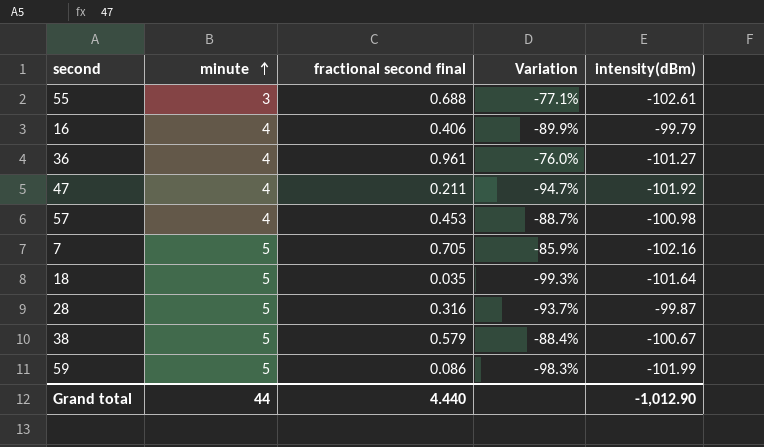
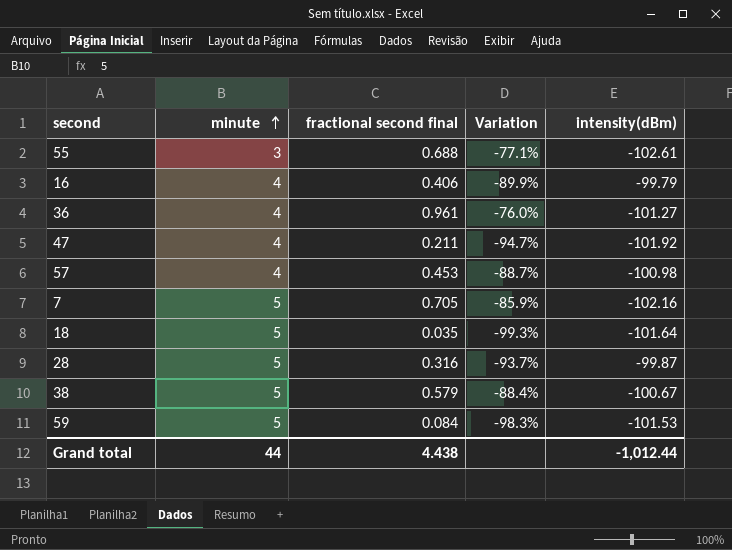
59 | fractional second final: 0.086 -> 0.084
59 | intensity(dBm): -101.99 -> -101.53
Grand total | fractional second final: 4.440 -> 4.438
Grand total | intensity(dBm): -1,012.90 -> -1,012.44

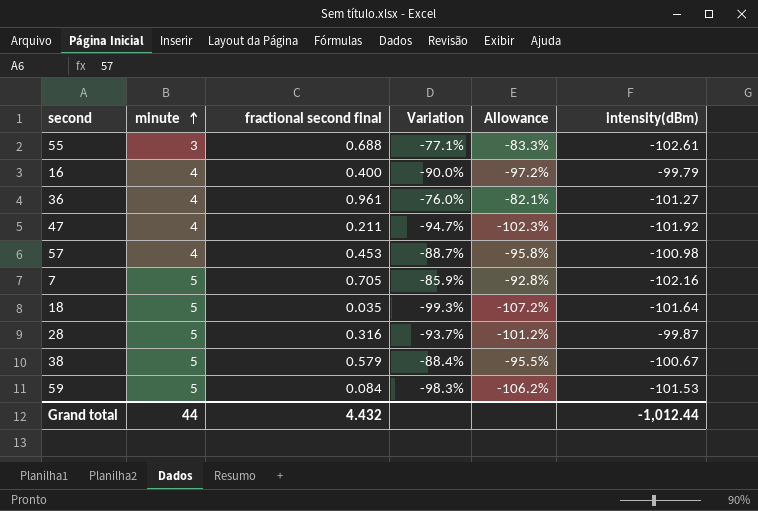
column Allowance | formula: none -> [Variation] * 1.08
16 | fractional second final: 0.406 -> 0.400
16 | Variation: -89.9% -> -90.0%
Grand total | fractional second final: 4.438 -> 4.432

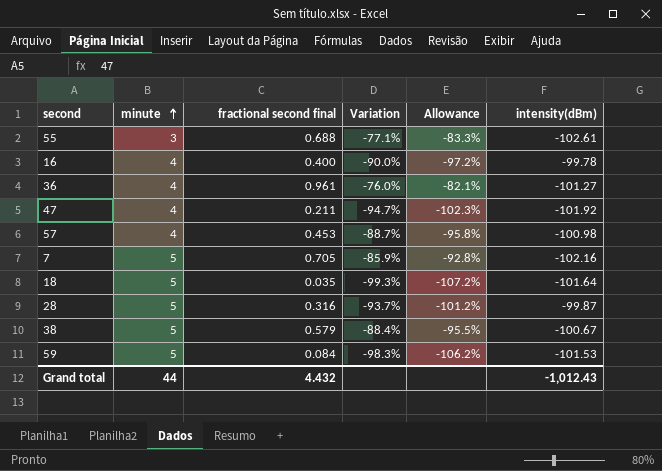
16 | intensity(dBm): -99.79 -> -99.78
Grand total | intensity(dBm): -1,012.44 -> -1,012.43

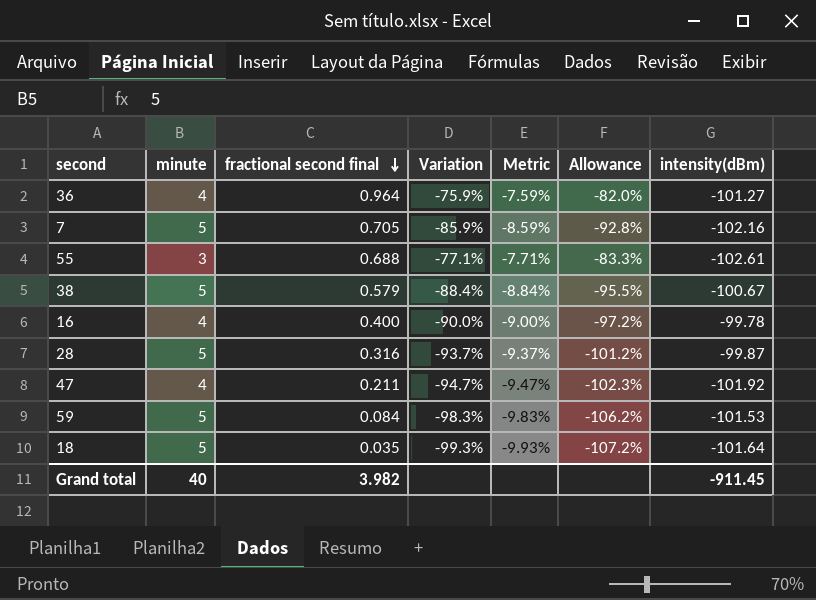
row order: minute ascending -> fractional second final descending
column Metric | formula: none -> [Variation] * 0.1
row 57: 4 | 0.453 | -88.7% | -95.8% | -100.98 -> none
36 | fractional second final: 0.961 -> 0.964
36 | Variation: -76.0% -> -75.9%
36 | Allowance: -82.1% -> -82.0%
Grand total | minute: 44 -> 40
Grand total | fractional second final: 4.432 -> 3.982
Grand total | intensity(dBm): -1,012.43 -> -911.45

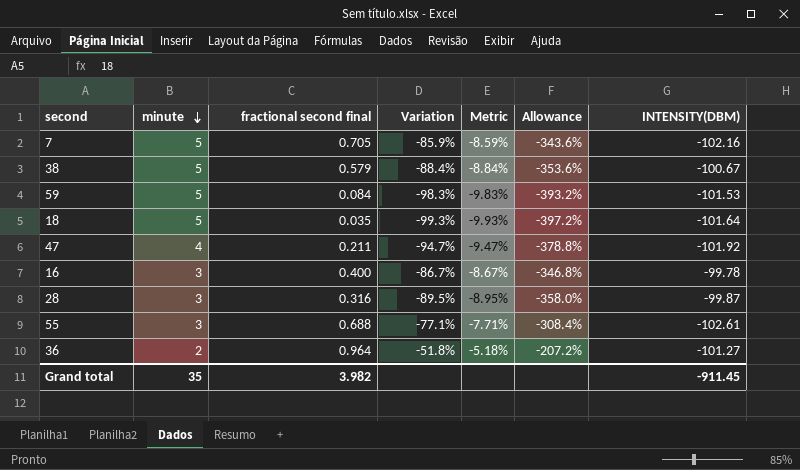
row order: fractional second final descending -> minute descending
column Allowance | formula: [Variation] * 1.08 -> [Variation] * 4
column name: intensity(dBm) -> INTENSITY(DBM)
16 | minute: 4 -> 3
16 | Variation: -90.0% -> -86.7%
16 | Metric: -9.00% -> -8.67%
28 | minute: 5 -> 3
28 | Variation: -93.7% -> -89.5%
28 | Metric: -9.37% -> -8.95%
36 | minute: 4 -> 2
36 | Variation: -75.9% -> -51.8%
36 | Metric: -7.59% -> -5.18%
Grand total | minute: 40 -> 35

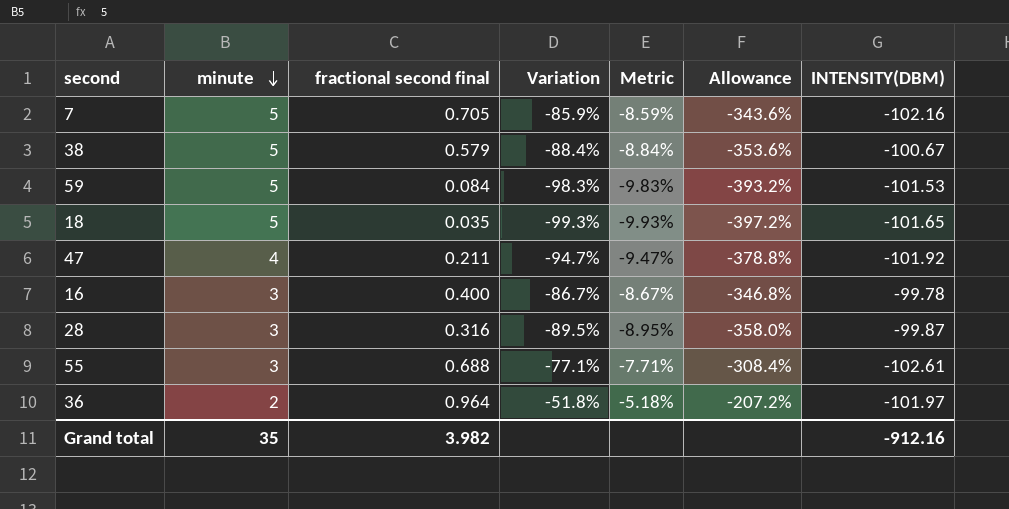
18 | INTENSITY(DBM): -101.64 -> -101.65
36 | INTENSITY(DBM): -101.27 -> -101.97
Grand total | INTENSITY(DBM): -911.45 -> -912.16

